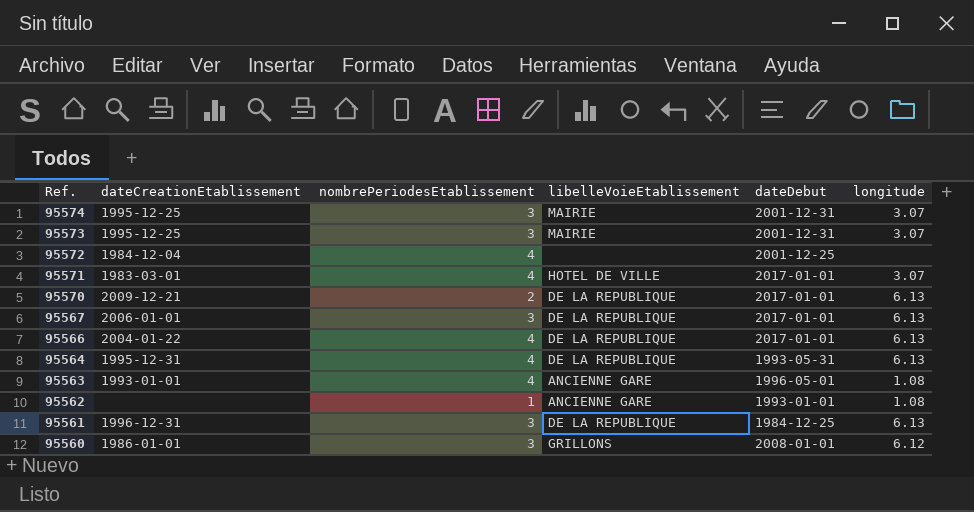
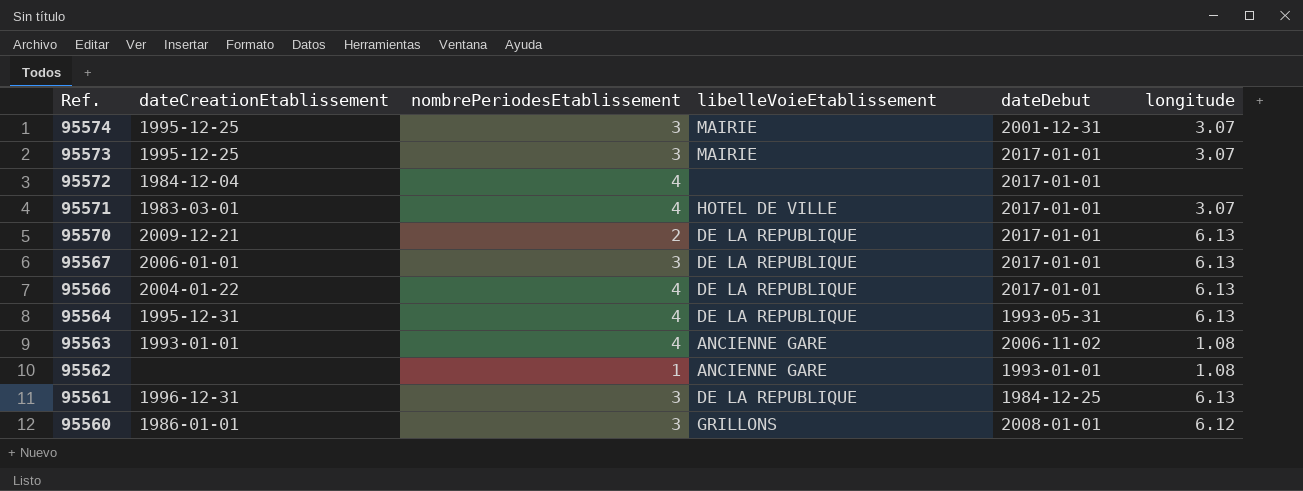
95573 | dateDebut: 2001-12-31 -> 2017-01-01
95572 | dateDebut: 2001-12-25 -> 2017-01-01
95563 | dateDebut: 1996-05-01 -> 2006-11-02

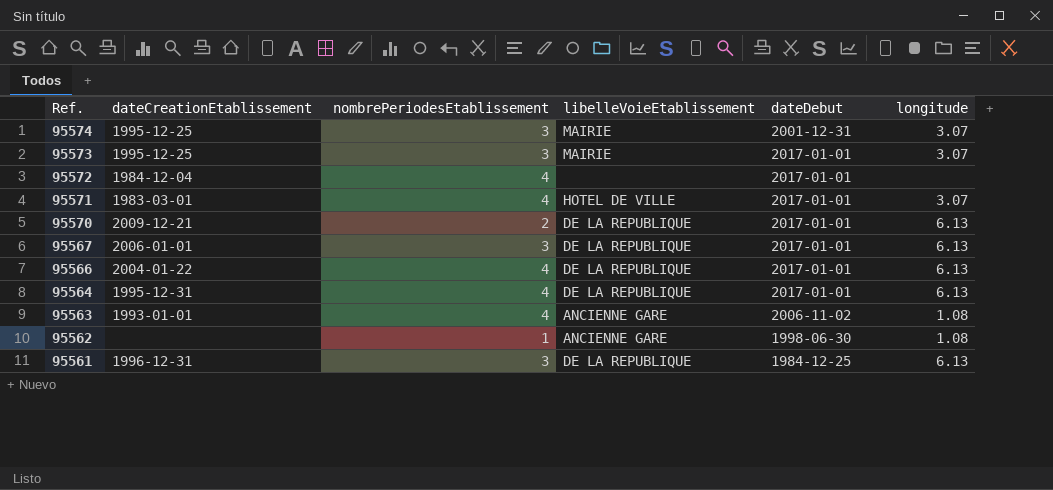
row 95560: 1986-01-01 | 3 | GRILLONS | 2008-01-01 | 6.12 -> none
95564 | dateDebut: 1993-05-31 -> 2017-01-01
95562 | dateDebut: 1993-01-01 -> 1998-06-30

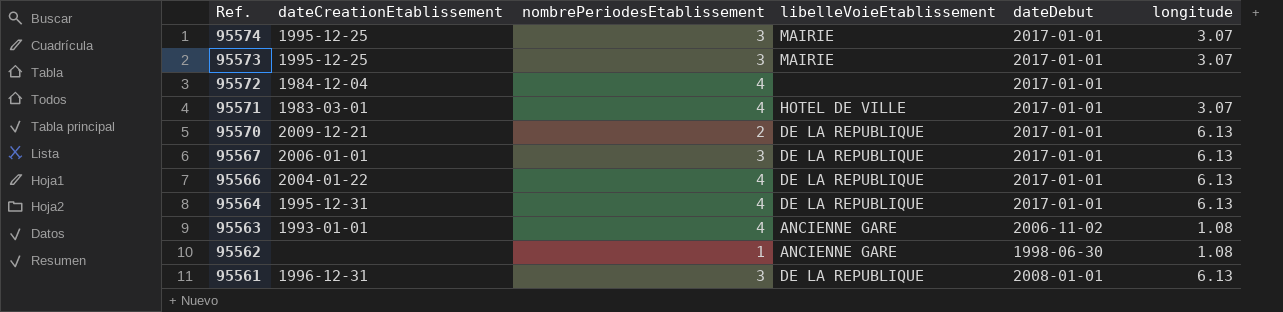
95574 | dateDebut: 2001-12-31 -> 2017-01-01
95561 | dateDebut: 1984-12-25 -> 2008-01-01

